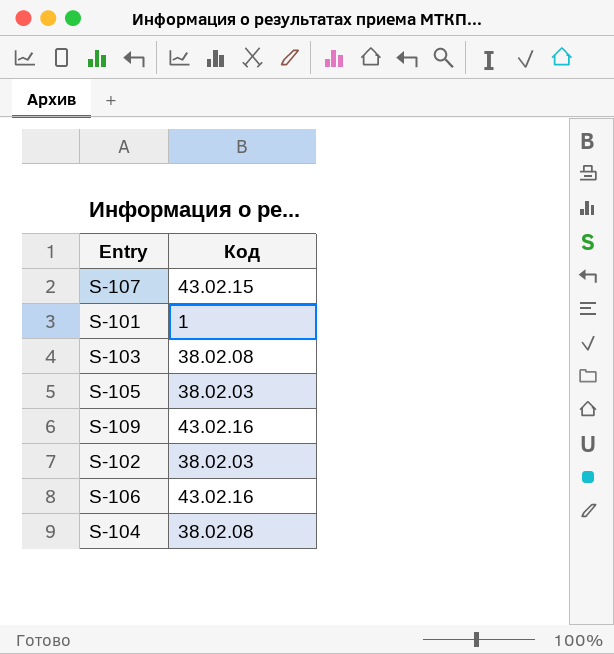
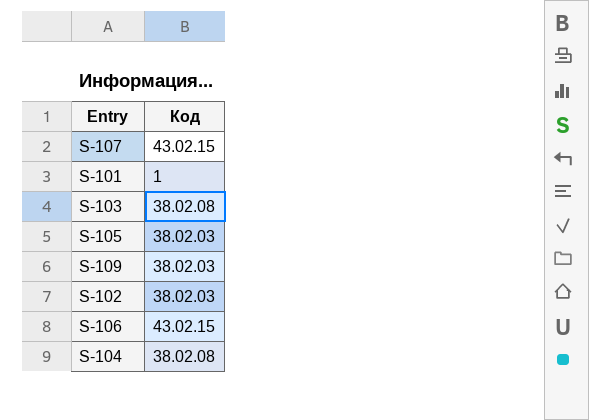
S-109 | Код: 43.02.16 -> 38.02.03
S-106 | Код: 43.02.16 -> 43.02.15

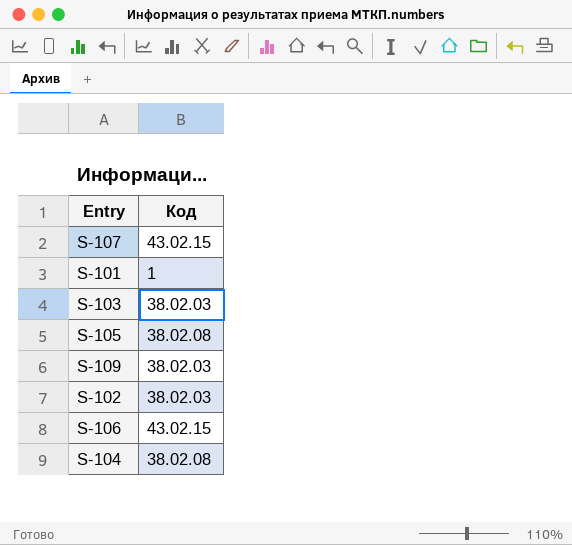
S-103 | Код: 38.02.08 -> 38.02.03
S-105 | Код: 38.02.03 -> 38.02.08

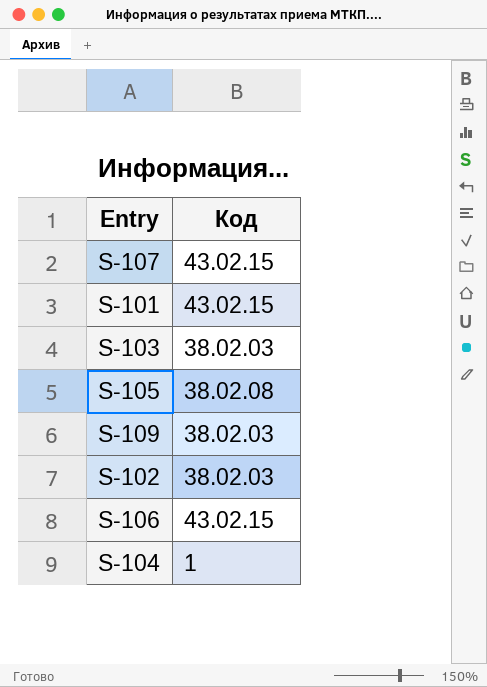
S-101 | Код: 1 -> 43.02.15
S-104 | Код: 38.02.08 -> 1

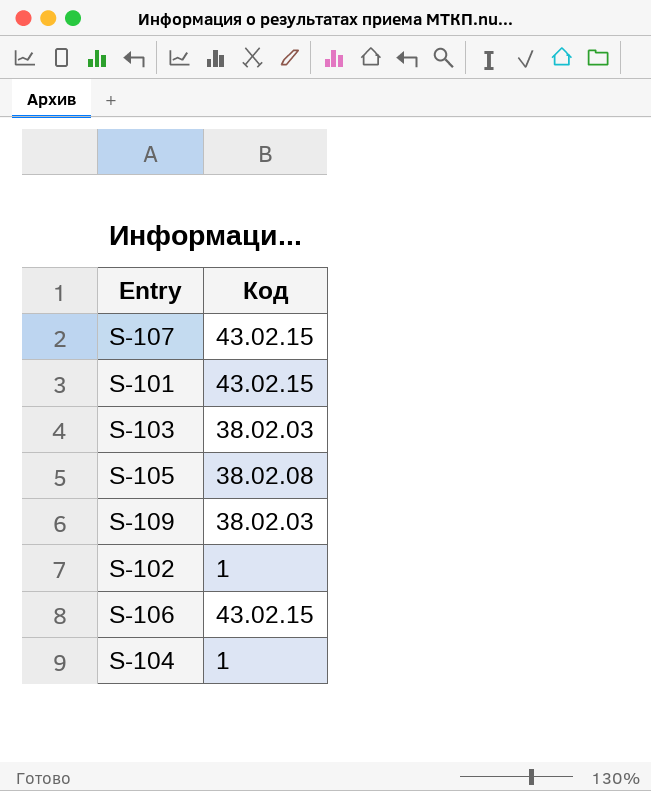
S-102 | Код: 38.02.03 -> 1

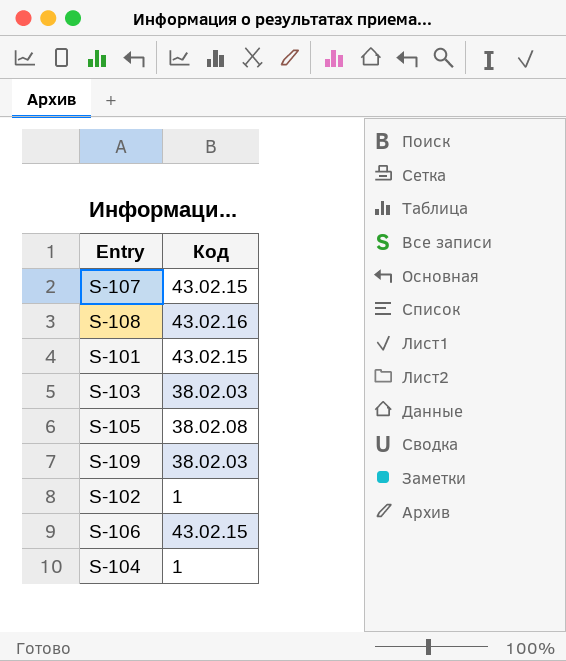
row S-108: none -> 43.02.16

